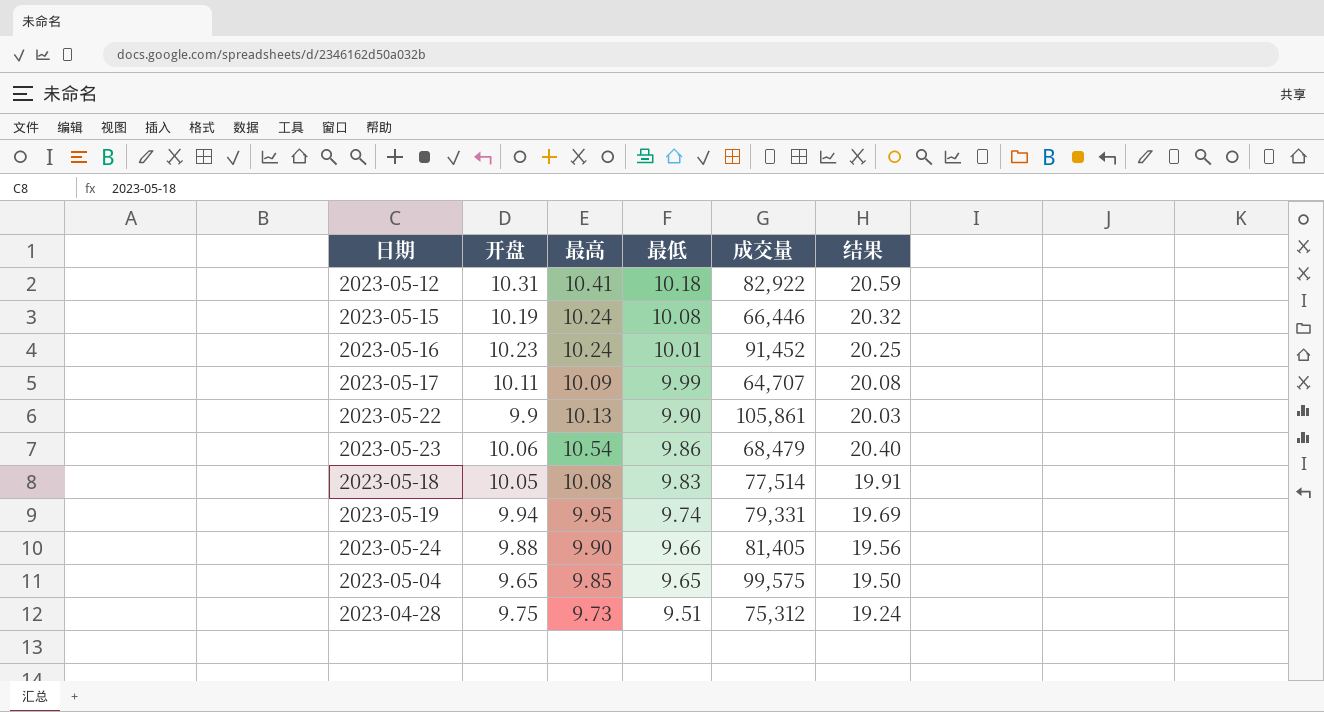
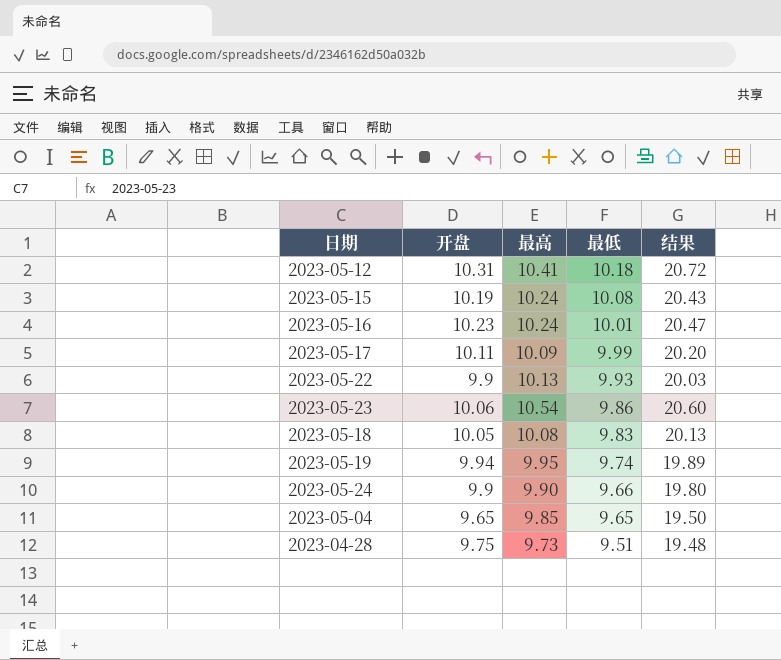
column 成交量 | position: 5 -> none
column 结果 | formula: [最高] + [最低] -> [开盘] + [最高]
2023-05-22 | 最低: 9.90 -> 9.93
2023-05-24 | 开盘: 9.88 -> 9.9

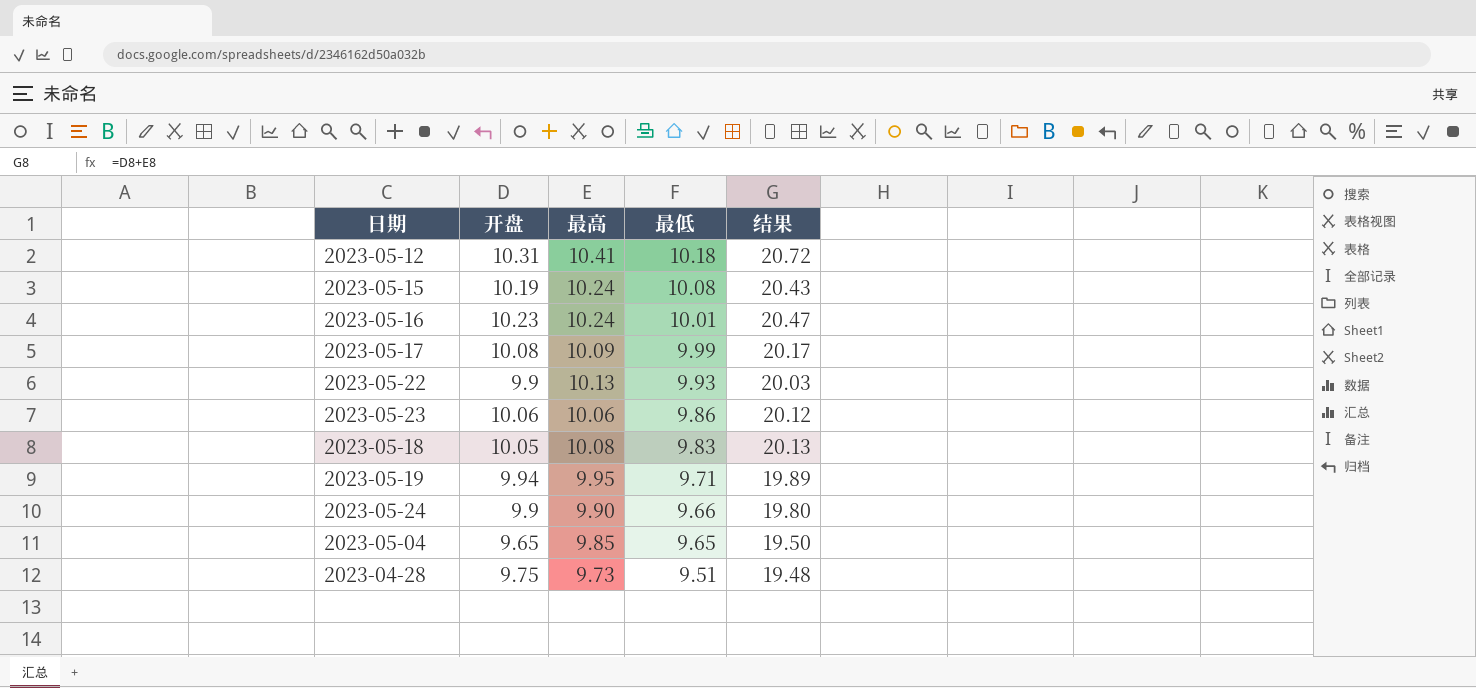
2023-05-17 | 开盘: 10.11 -> 10.08
2023-05-17 | 结果: 20.20 -> 20.17
2023-05-23 | 最高: 10.54 -> 10.06
2023-05-23 | 结果: 20.60 -> 20.12
2023-05-19 | 最低: 9.74 -> 9.71

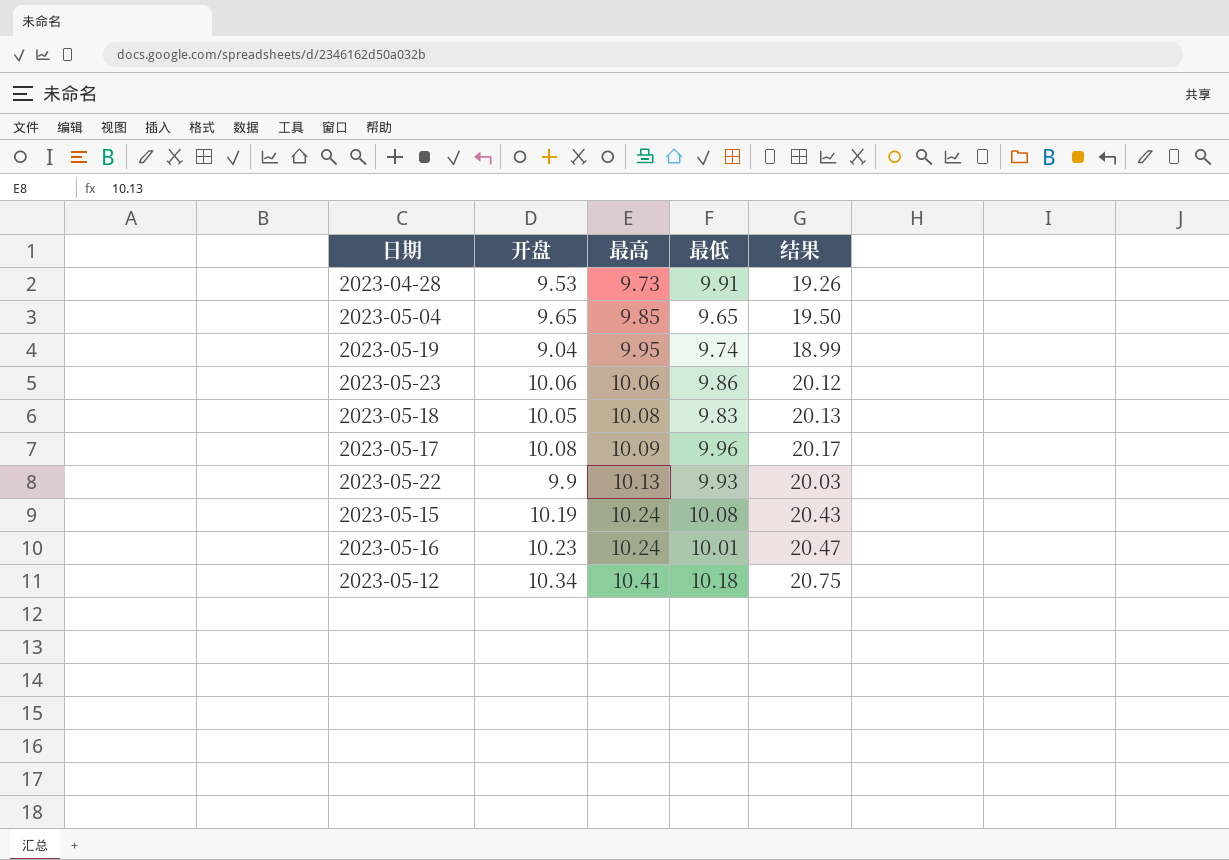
row order: 最低 descending -> 最高 ascending
row 2023-05-24: 9.9 | 9.90 | 9.66 | 19.80 -> none
2023-04-28 | 开盘: 9.75 -> 9.53
2023-04-28 | 最低: 9.51 -> 9.91
2023-04-28 | 结果: 19.48 -> 19.26
2023-05-19 | 开盘: 9.94 -> 9.04
2023-05-19 | 最低: 9.71 -> 9.74
2023-05-19 | 结果: 19.89 -> 18.99
2023-05-17 | 最低: 9.99 -> 9.96
2023-05-12 | 开盘: 10.31 -> 10.34
2023-05-12 | 结果: 20.72 -> 20.75

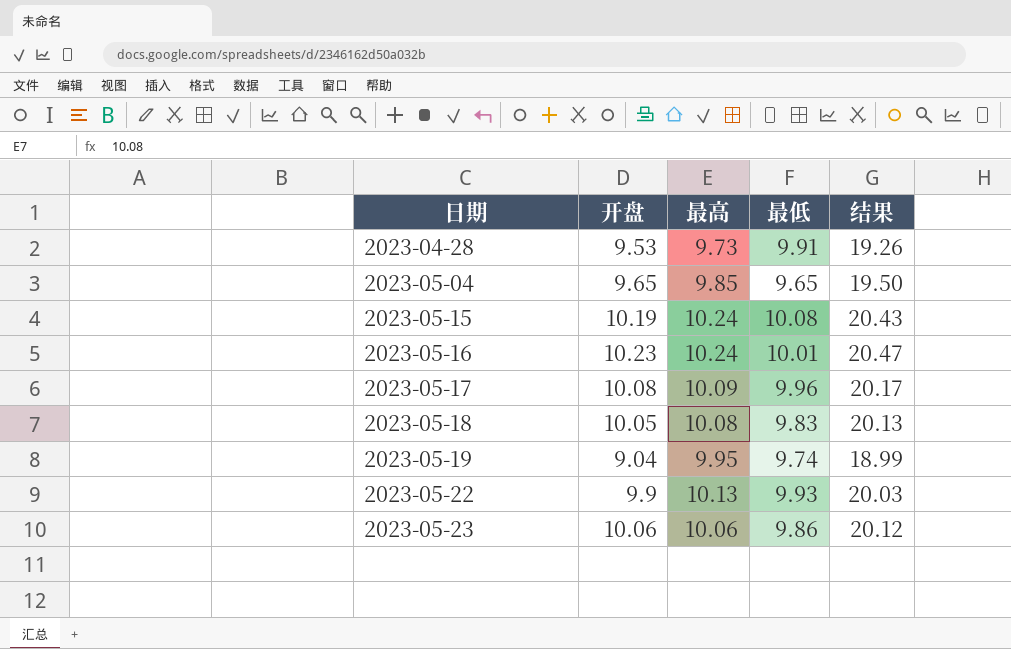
row order: 最高 ascending -> 日期 ascending
row 2023-05-12: 10.34 | 10.41 | 10.18 | 20.75 -> none

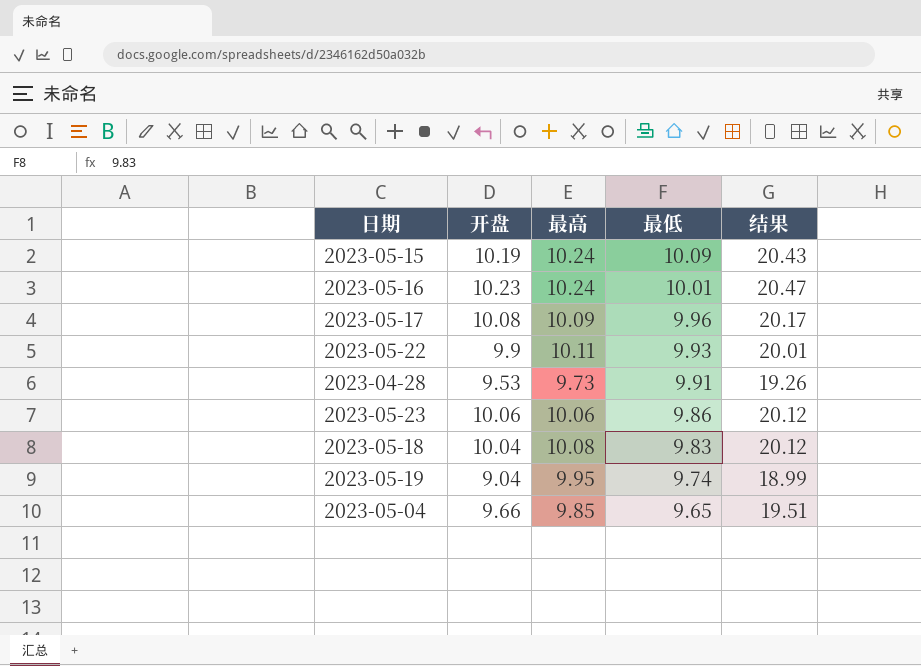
row order: 日期 ascending -> 最低 descending
2023-05-15 | 最低: 10.08 -> 10.09
2023-05-22 | 最高: 10.13 -> 10.11
2023-05-22 | 结果: 20.03 -> 20.01
2023-05-18 | 开盘: 10.05 -> 10.04
2023-05-18 | 结果: 20.13 -> 20.12
2023-05-04 | 开盘: 9.65 -> 9.66
2023-05-04 | 结果: 19.50 -> 19.51

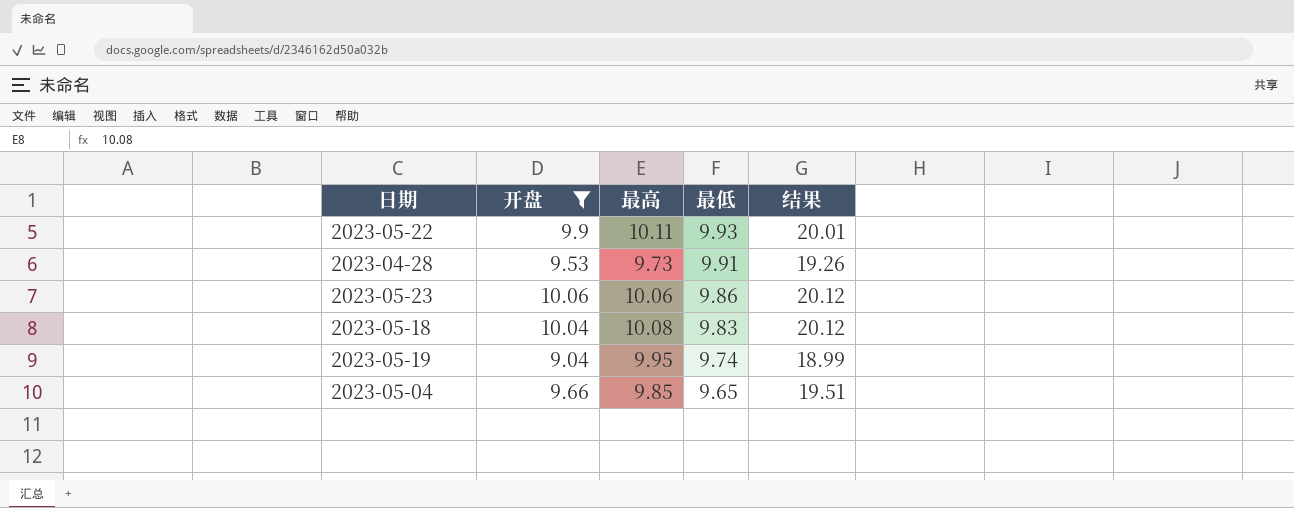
filter: none -> 开盘 <= 10.06

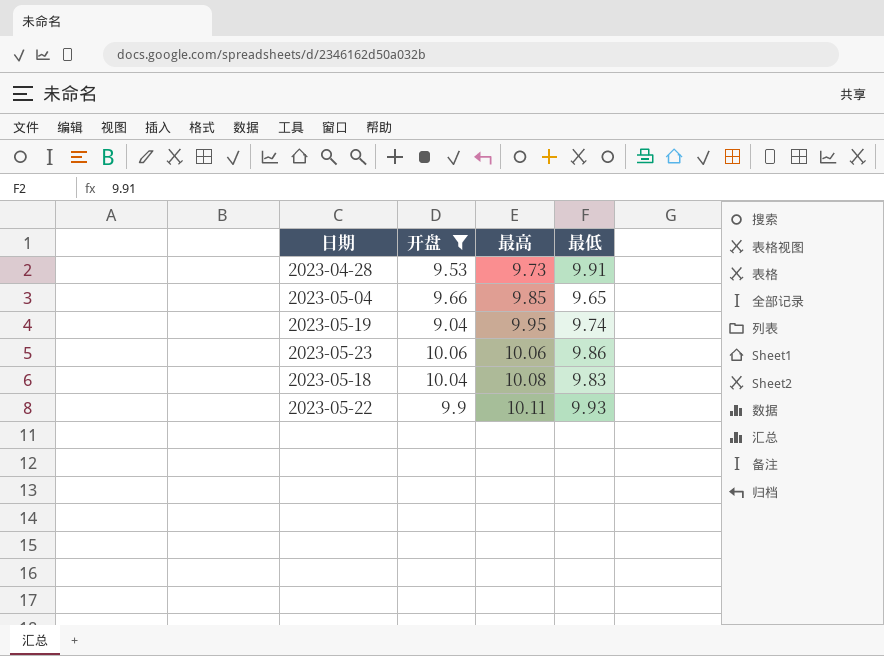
row order: 最低 descending -> 最高 ascending
column 结果 | formula: [开盘] + [最高] -> none

